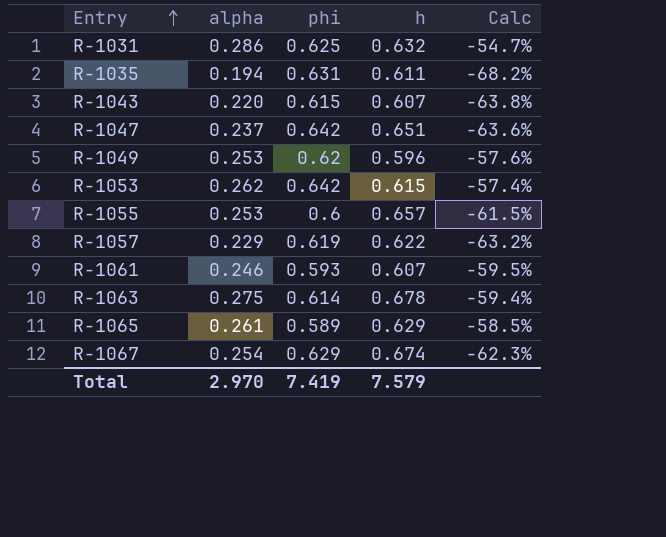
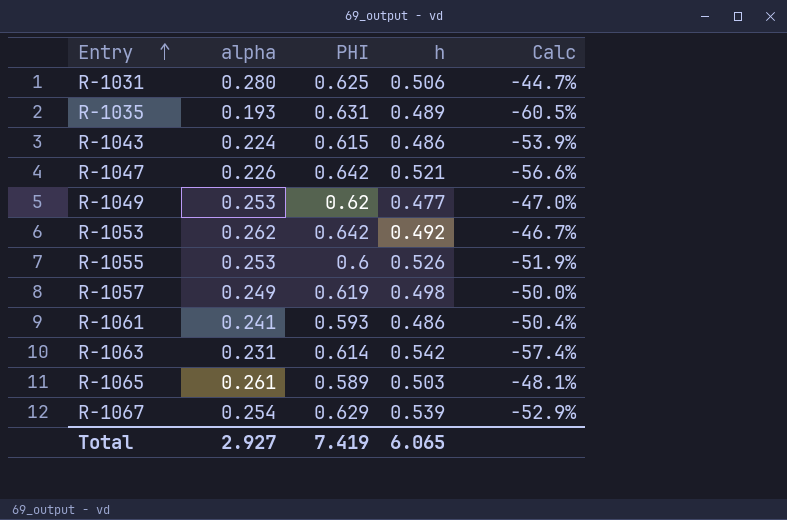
column name: phi -> PHI
R-1031 | alpha: 0.286 -> 0.280
R-1031 | h: 0.632 -> 0.506
R-1031 | Calc: -54.7% -> -44.7%
R-1035 | alpha: 0.194 -> 0.193
R-1035 | h: 0.611 -> 0.489
R-1035 | Calc: -68.2% -> -60.5%
R-1043 | alpha: 0.220 -> 0.224
R-1043 | h: 0.607 -> 0.486
R-1043 | Calc: -63.8% -> -53.9%
R-1047 | alpha: 0.237 -> 0.226
R-1047 | h: 0.651 -> 0.521
R-1047 | Calc: -63.6% -> -56.6%
R-1049 | h: 0.596 -> 0.477
R-1049 | Calc: -57.6% -> -47.0%
R-1053 | h: 0.615 -> 0.492
R-1053 | Calc: -57.4% -> -46.7%
R-1055 | h: 0.657 -> 0.526
R-1055 | Calc: -61.5% -> -51.9%
R-1057 | alpha: 0.229 -> 0.249
R-1057 | h: 0.622 -> 0.498
R-1057 | Calc: -63.2% -> -50.0%
R-1061 | alpha: 0.246 -> 0.241
R-1061 | h: 0.607 -> 0.486
R-1061 | Calc: -59.5% -> -50.4%
R-1063 | alpha: 0.275 -> 0.231
R-1063 | h: 0.678 -> 0.542
R-1063 | Calc: -59.4% -> -57.4%
R-1065 | h: 0.629 -> 0.503
R-1065 | Calc: -58.5% -> -48.1%
R-1067 | h: 0.674 -> 0.539
R-1067 | Calc: -62.3% -> -52.9%
Total | alpha: 2.970 -> 2.927
Total | h: 7.579 -> 6.065

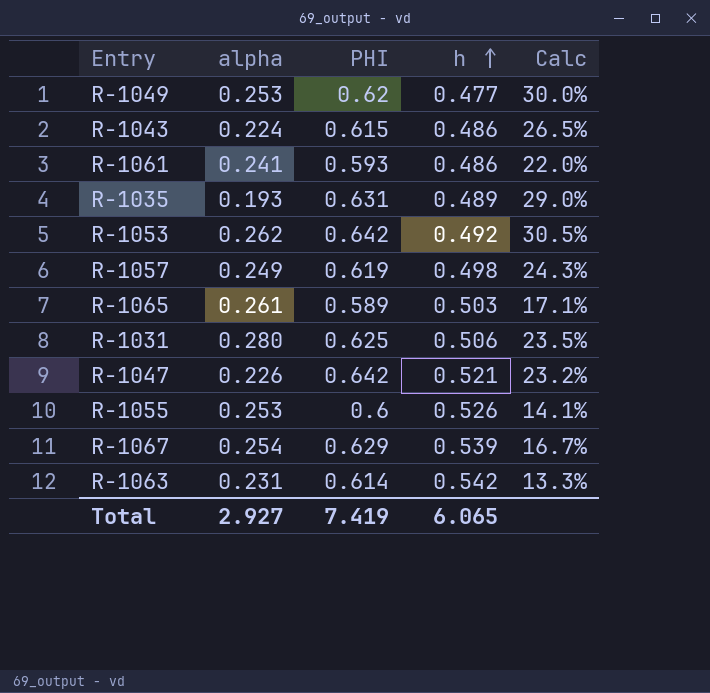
row order: Entry ascending -> h ascending
column Calc | formula: ([alpha] - [h]) / [h] -> ([PHI] - [h]) / [h]

